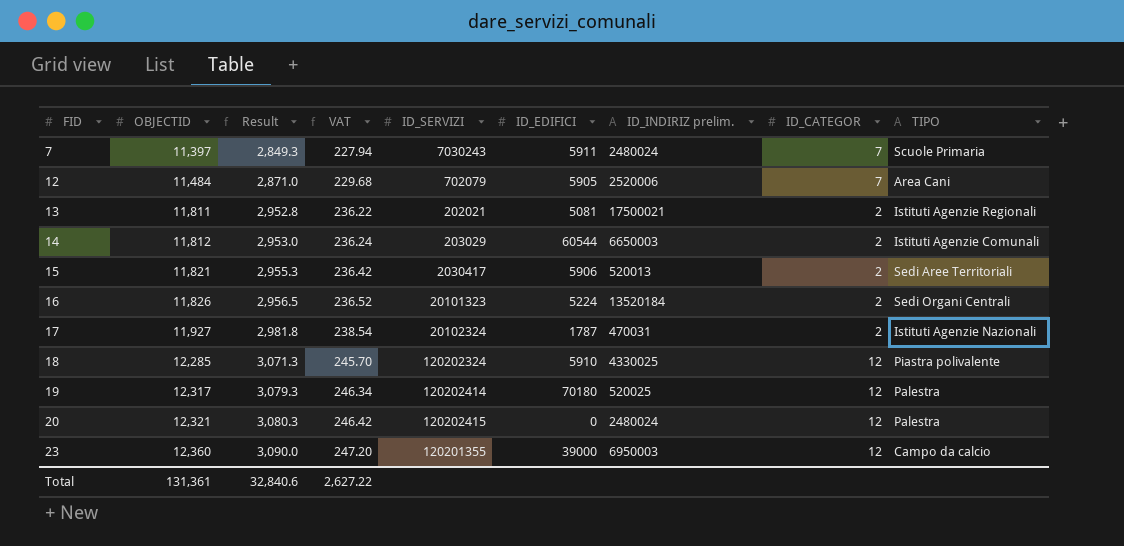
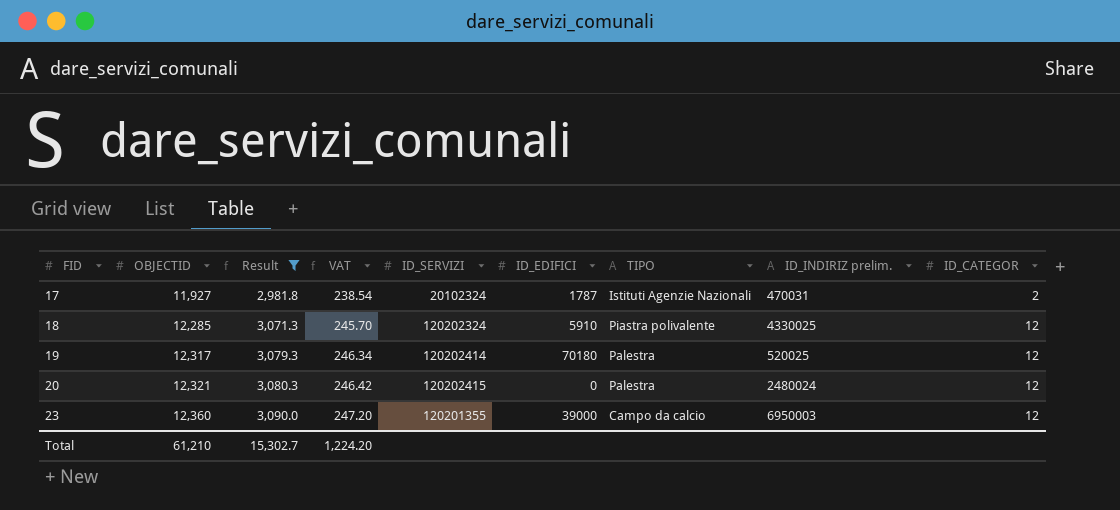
filter: none -> Result >= 2,981.8
column TIPO | position: 9 -> 7
Total | OBJECTID: 131,361 -> 61,210
Total | Result: 32,840.6 -> 15,302.7
Total | VAT: 2,627.22 -> 1,224.20

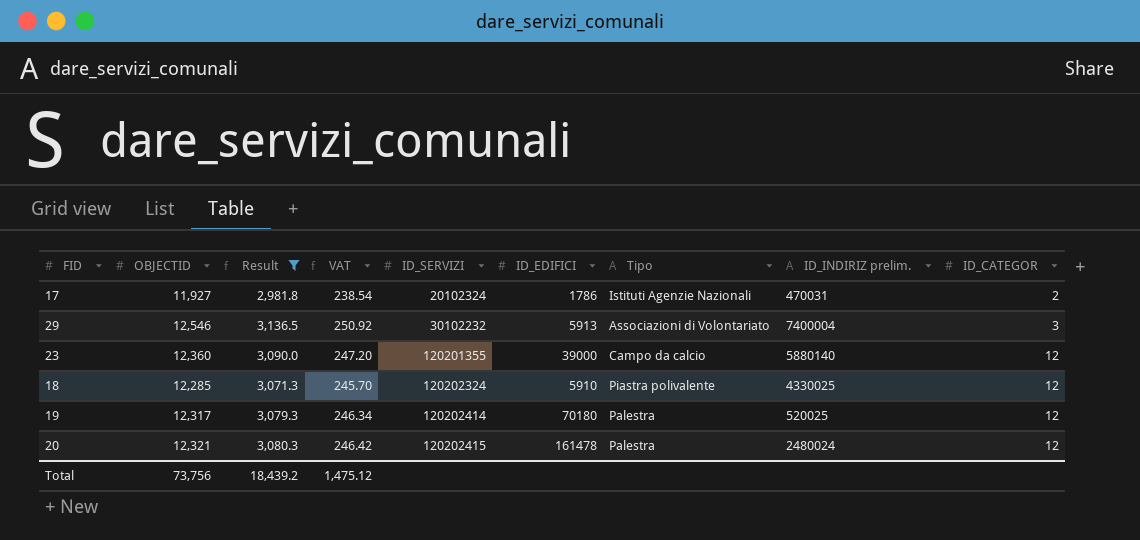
row order: FID ascending -> ID_SERVIZI ascending
column name: TIPO -> Tipo
17 | ID_EDIFICI: 1787 -> 1786
row 29: none -> 12,546 | 3,136.5 | 250.92 | 30102232 | 5913 | Associazioni di Volontariato | 7400004 | 3
23 | ID_INDIRIZ prelim.: 6950003 -> 5880140
20 | ID_EDIFICI: 0 -> 161478
Total | OBJECTID: 61,210 -> 73,756
Total | Result: 15,302.7 -> 18,439.2
Total | VAT: 1,224.20 -> 1,475.12

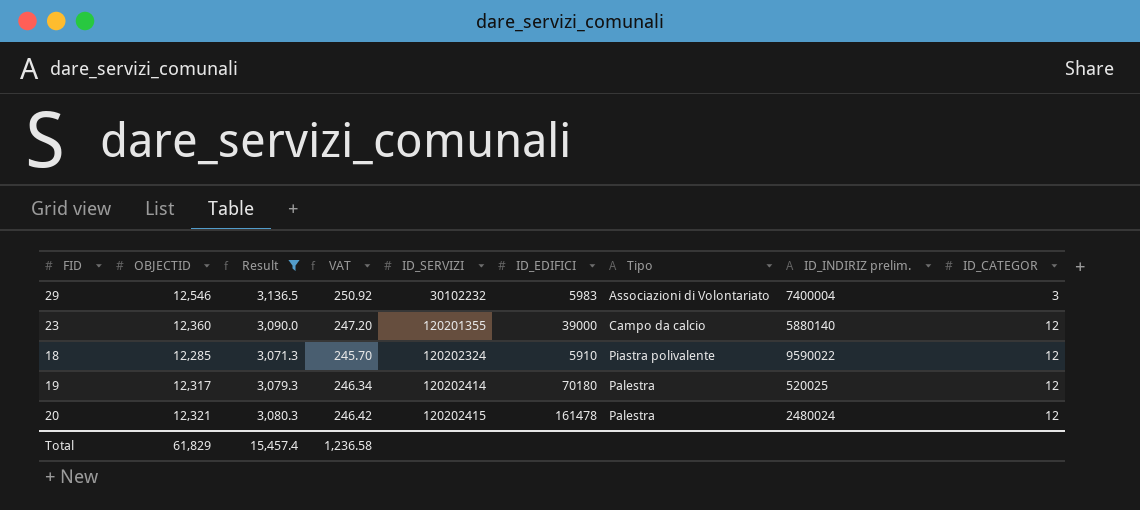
row 17: 11,927 | 2,981.8 | 238.54 | 20102324 | 1786 | Istituti Agenzie Nazionali | 470031 | 2 -> none
29 | ID_EDIFICI: 5913 -> 5983
18 | ID_INDIRIZ prelim.: 4330025 -> 9590022
Total | OBJECTID: 73,756 -> 61,829
Total | Result: 18,439.2 -> 15,457.4
Total | VAT: 1,475.12 -> 1,236.58

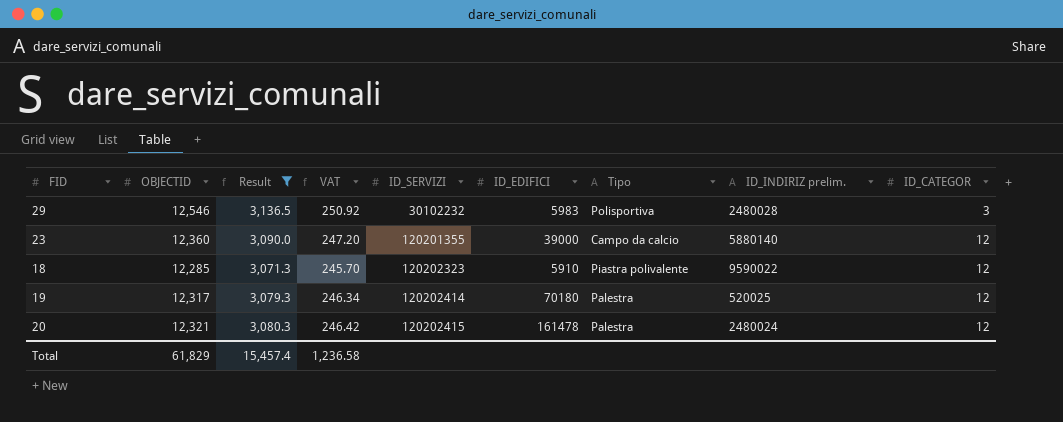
29 | Tipo: Associazioni di Volontariato -> Polisportiva
29 | ID_INDIRIZ prelim.: 7400004 -> 2480028
18 | ID_SERVIZI: 120202324 -> 120202323

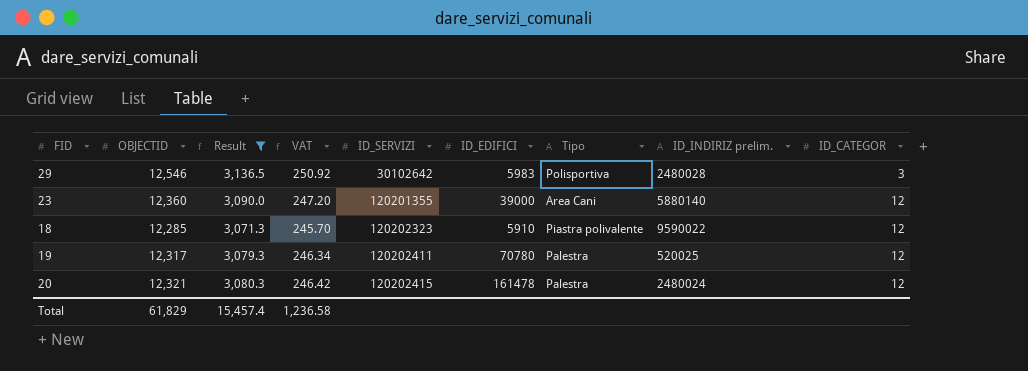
29 | ID_SERVIZI: 30102232 -> 30102642
23 | Tipo: Campo da calcio -> Area Cani
19 | ID_SERVIZI: 120202414 -> 120202411
19 | ID_EDIFICI: 70180 -> 70780

